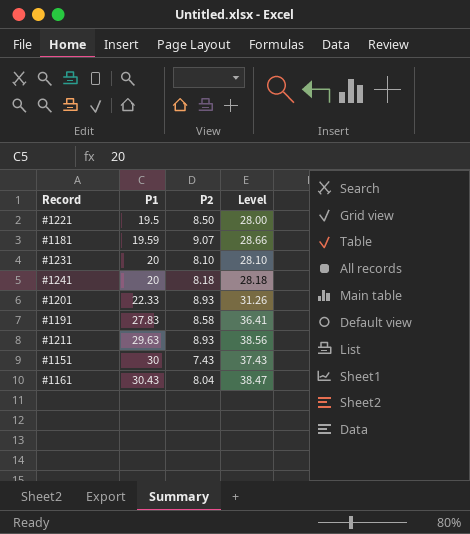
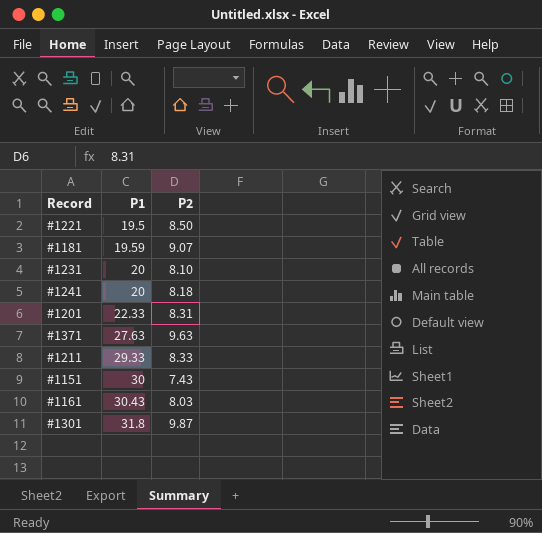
column Level | formula: [P1] + [P2] -> none
row #1191: 27.83 | 8.58 | 36.41 -> none
#1201 | P2: 8.93 -> 8.31
row #1371: none -> 27.63 | 9.63
#1211 | P1: 29.63 -> 29.33
#1211 | P2: 8.93 -> 8.33
#1161 | P2: 8.04 -> 8.03
row #1301: none -> 31.8 | 9.87

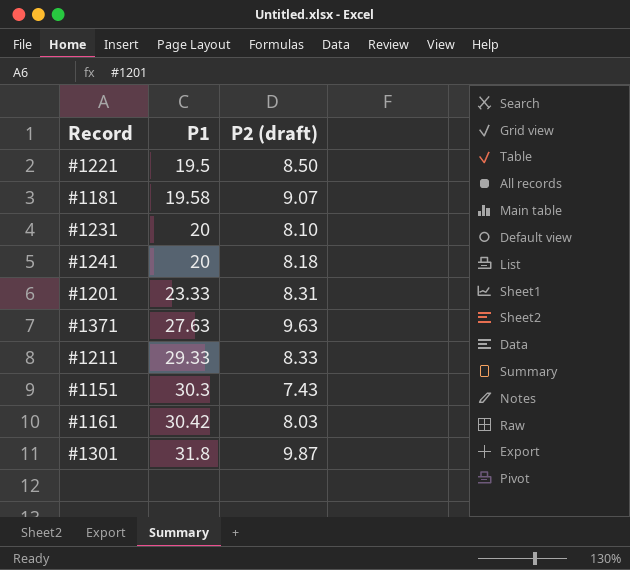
column name: P2 -> P2 (draft)
#1181 | P1: 19.59 -> 19.58
#1201 | P1: 22.33 -> 23.33
#1151 | P1: 30 -> 30.3
#1161 | P1: 30.43 -> 30.42

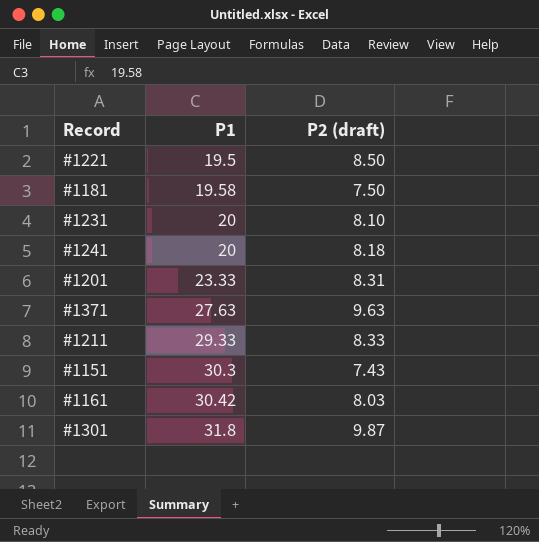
#1181 | P2 (draft): 9.07 -> 7.50

